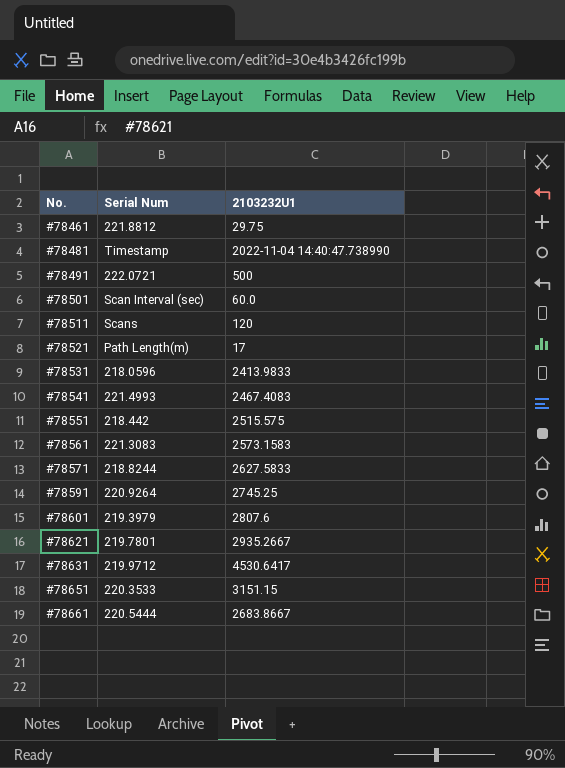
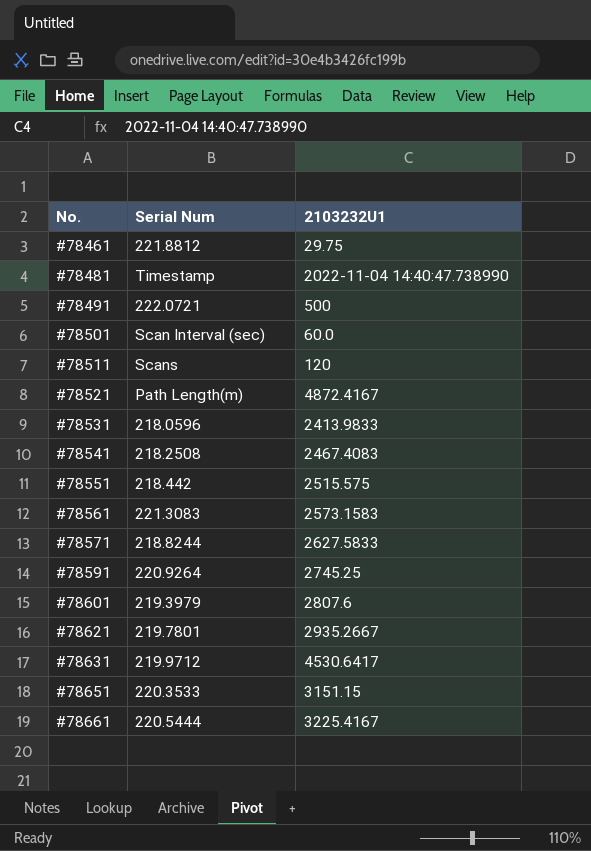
#78521 | 2103232U1: 17 -> 4872.4167
#78541 | Serial Num: 221.4993 -> 218.2508
#78661 | 2103232U1: 2683.8667 -> 3225.4167

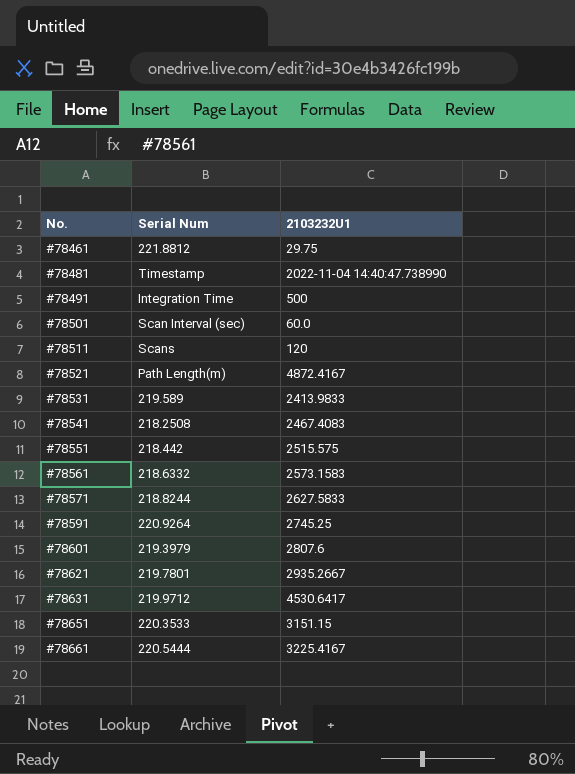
#78491 | Serial Num: 222.0721 -> Integration Time
#78531 | Serial Num: 218.0596 -> 219.589
#78561 | Serial Num: 221.3083 -> 218.6332

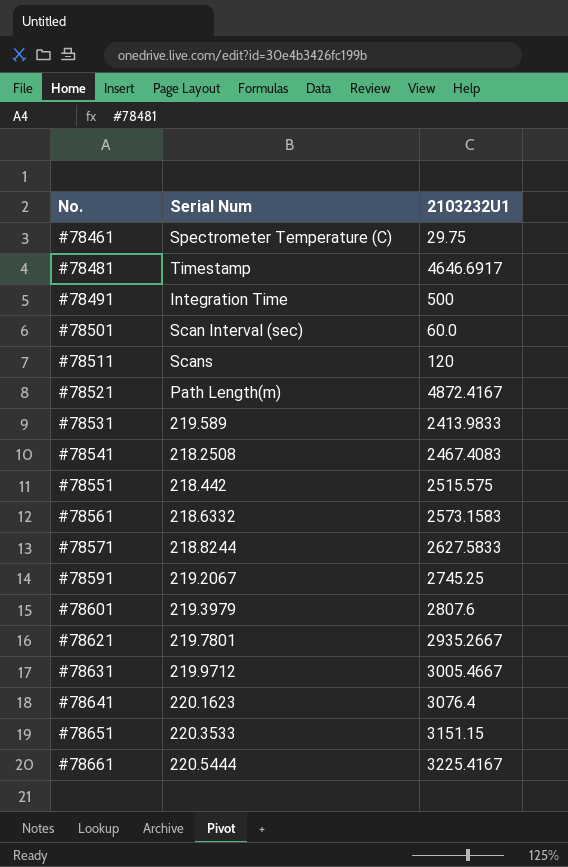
#78461 | Serial Num: 221.8812 -> Spectrometer Temperature (C)
#78481 | 2103232U1: 2022-11-04 14:40:47.738990 -> 4646.6917
#78591 | Serial Num: 220.9264 -> 219.2067
#78631 | 2103232U1: 4530.6417 -> 3005.4667
row #78641: none -> 220.1623 | 3076.4

